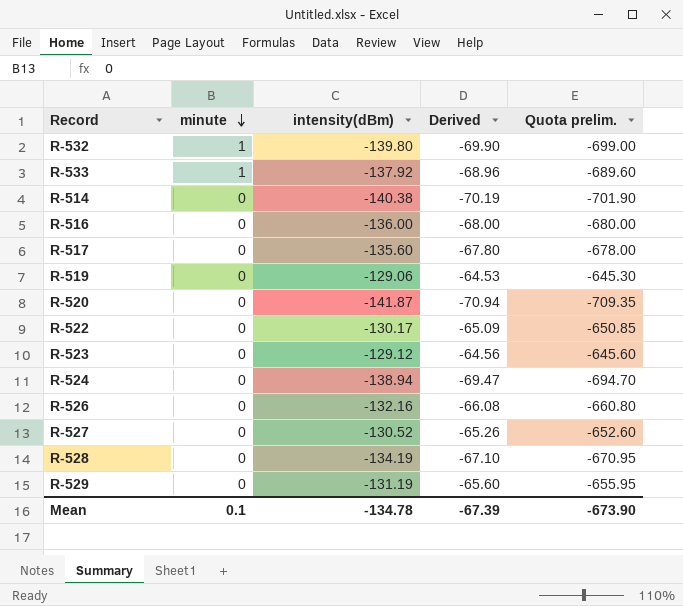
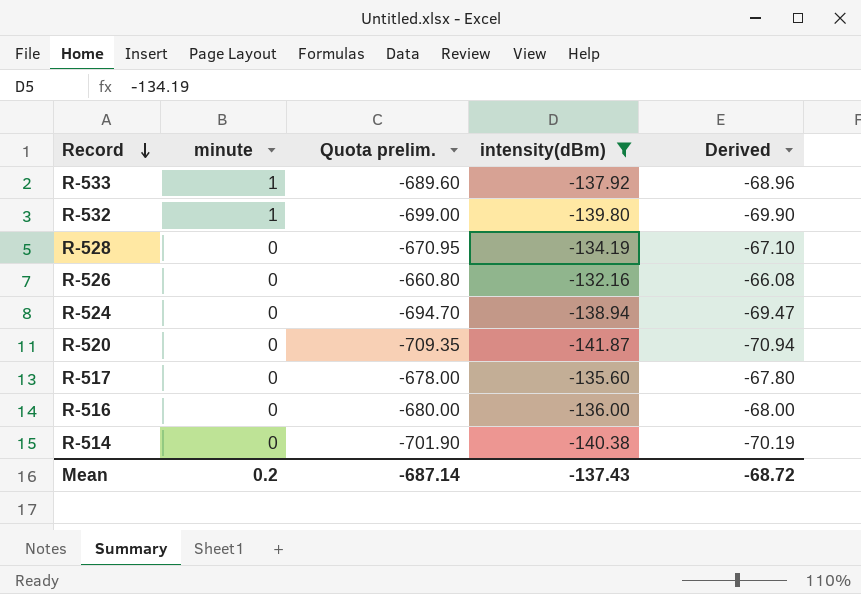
filter: none -> intensity(dBm) <= -132.16
row order: minute descending -> Record descending
column Quota prelim. | position: 5 -> 3
Mean | minute: 0.1 -> 0.2
Mean | Quota prelim.: -673.90 -> -687.14
Mean | intensity(dBm): -134.78 -> -137.43
Mean | Derived: -67.39 -> -68.72

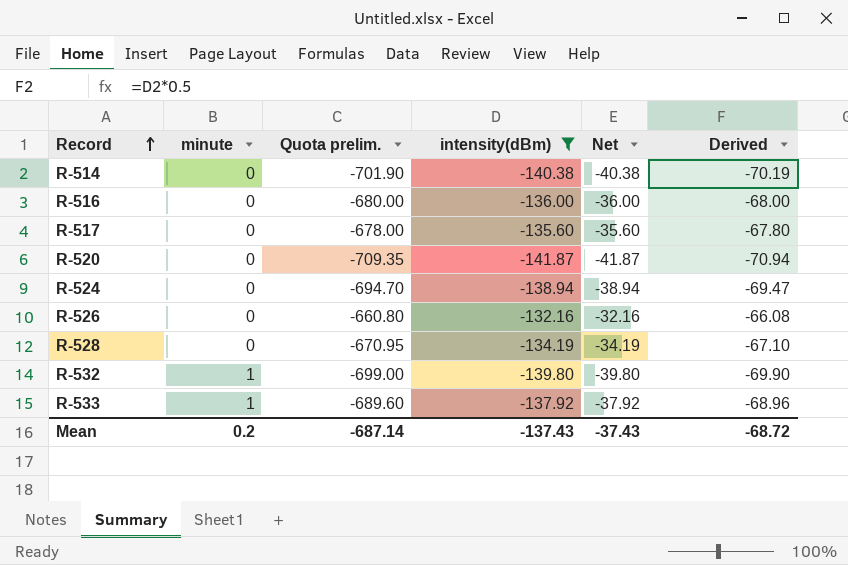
row order: Record descending -> Record ascending
column Net | formula: none -> [intensity(dBm)] + 100

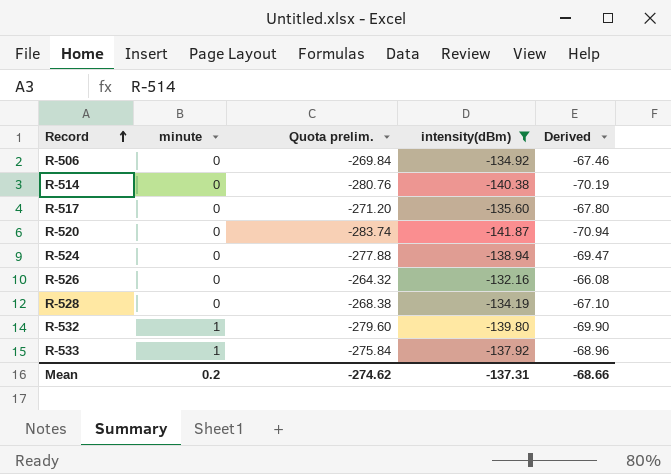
column Net | formula: [intensity(dBm)] + 100 -> none
column Quota prelim. | formula: [intensity(dBm)] * 5 -> [intensity(dBm)] * 2
row R-516: 0 | -680.00 | -136.00 | -36.00 | -68.00 -> none
row R-506: none -> 0 | -269.84 | -134.92 | -67.46
Mean | Quota prelim.: -687.14 -> -274.62
Mean | intensity(dBm): -137.43 -> -137.31
Mean | Derived: -68.72 -> -68.66

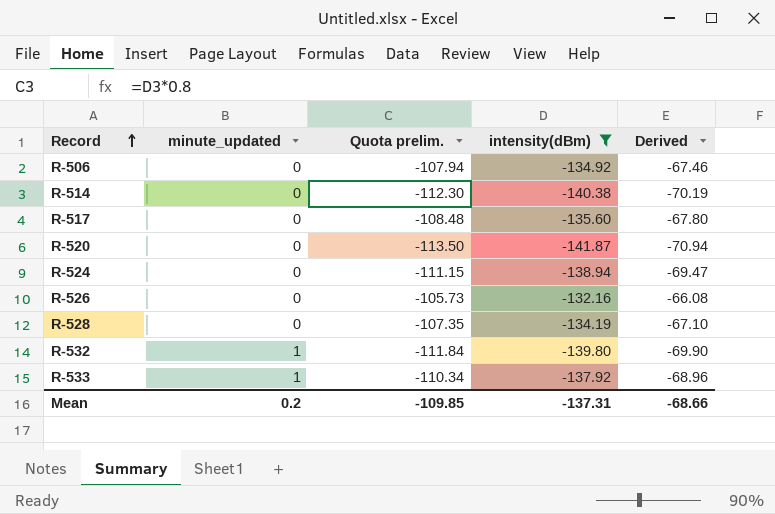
column name: minute -> minute_updated
column Quota prelim. | formula: [intensity(dBm)] * 2 -> [intensity(dBm)] * 0.8
Mean | Quota prelim.: -274.62 -> -109.85

